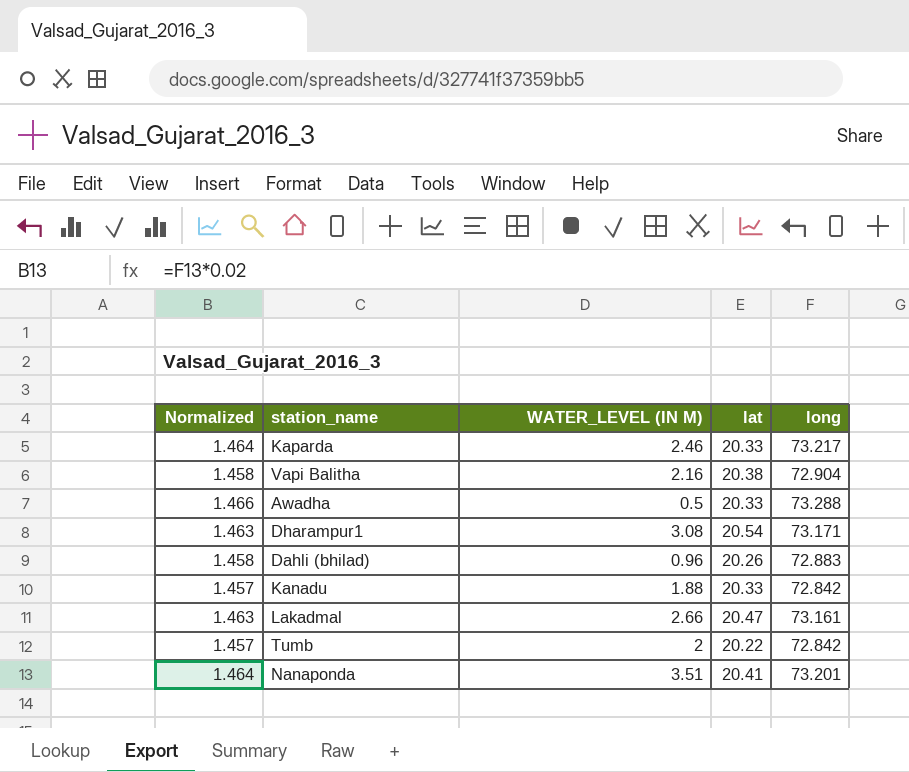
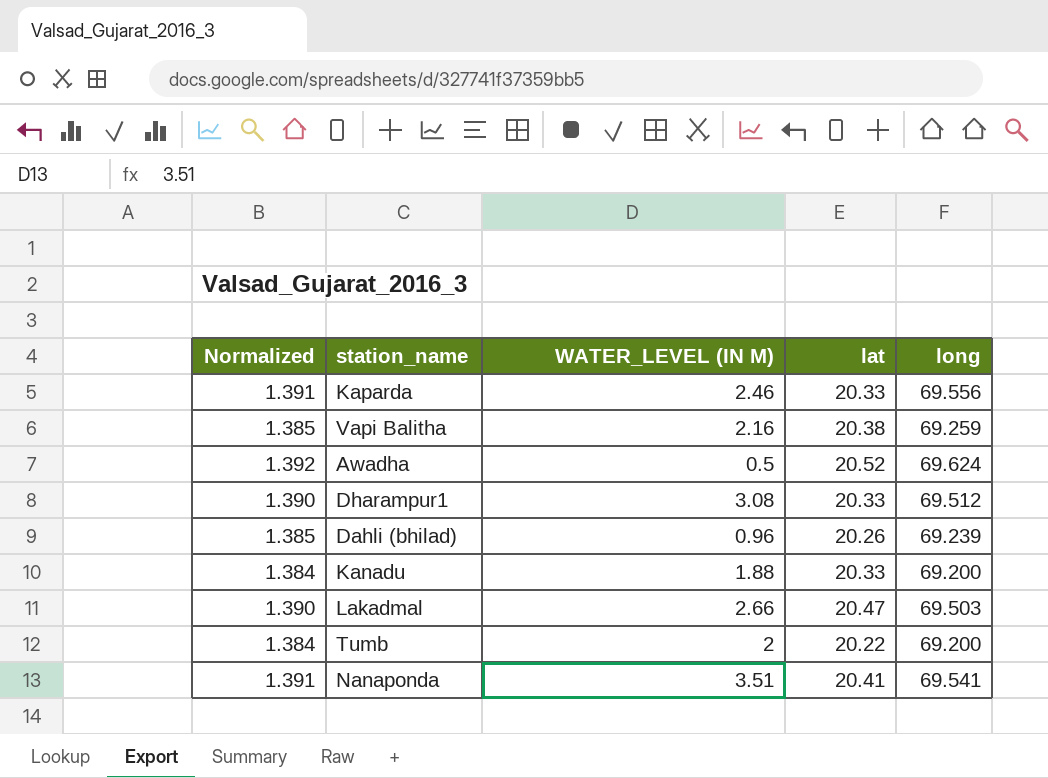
Kaparda | Normalized: 1.464 -> 1.391
Kaparda | long: 73.217 -> 69.556
Vapi Balitha | Normalized: 1.458 -> 1.385
Vapi Balitha | long: 72.904 -> 69.259
Awadha | Normalized: 1.466 -> 1.392
Awadha | lat: 20.33 -> 20.52
Awadha | long: 73.288 -> 69.624
Dharampur1 | Normalized: 1.463 -> 1.390
Dharampur1 | lat: 20.54 -> 20.33
Dharampur1 | long: 73.171 -> 69.512
Dahli (bhilad) | Normalized: 1.458 -> 1.385
Dahli (bhilad) | long: 72.883 -> 69.239
Kanadu | Normalized: 1.457 -> 1.384
Kanadu | long: 72.842 -> 69.200
Lakadmal | Normalized: 1.463 -> 1.390
Lakadmal | long: 73.161 -> 69.503
Tumb | Normalized: 1.457 -> 1.384
Tumb | long: 72.842 -> 69.200
Nanaponda | Normalized: 1.464 -> 1.391
Nanaponda | long: 73.201 -> 69.541

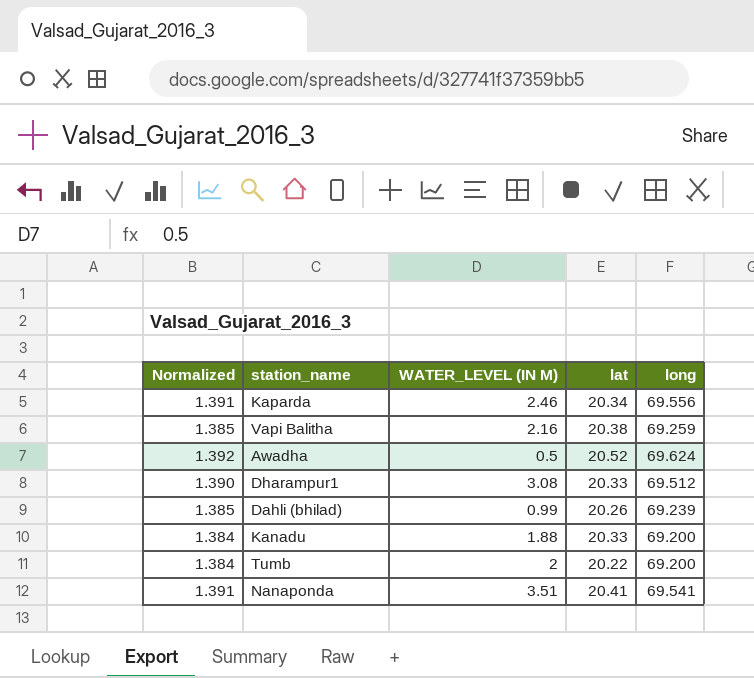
row Lakadmal: 1.390 | 2.66 | 20.47 | 69.503 -> none
Kaparda | lat: 20.33 -> 20.34
Dahli (bhilad) | WATER_LEVEL (IN M): 0.96 -> 0.99

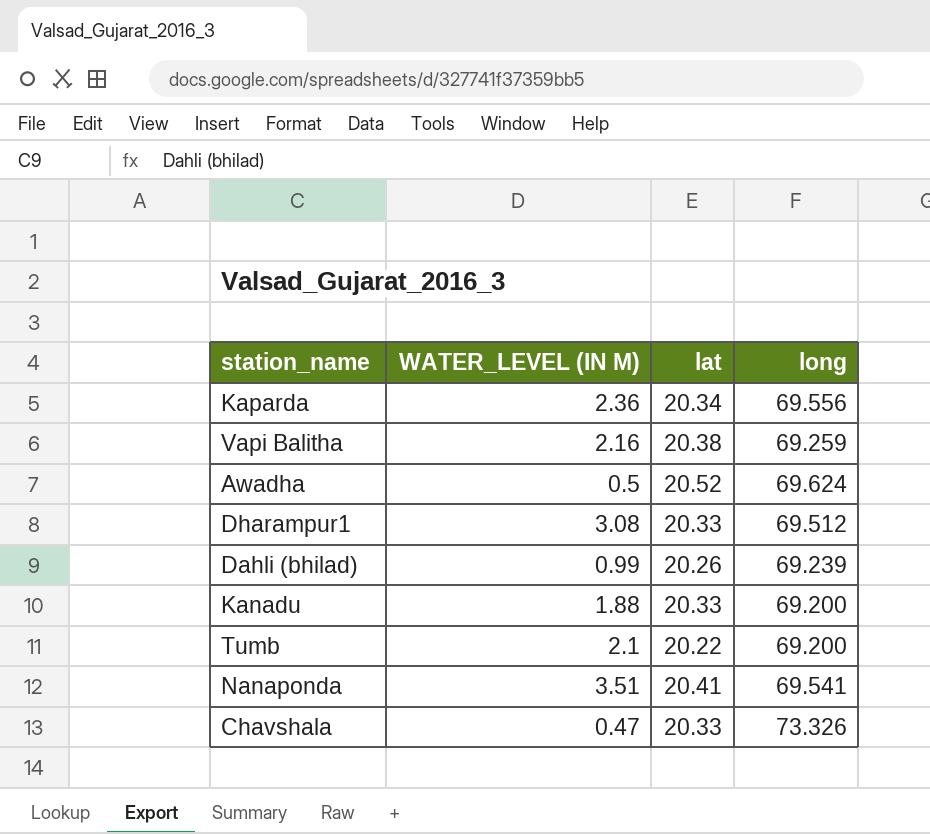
column Normalized | formula: [long] * 0.02 -> none
Kaparda | WATER_LEVEL (IN M): 2.46 -> 2.36
Tumb | WATER_LEVEL (IN M): 2 -> 2.1
row Chavshala: none -> 0.47 | 20.33 | 73.326

